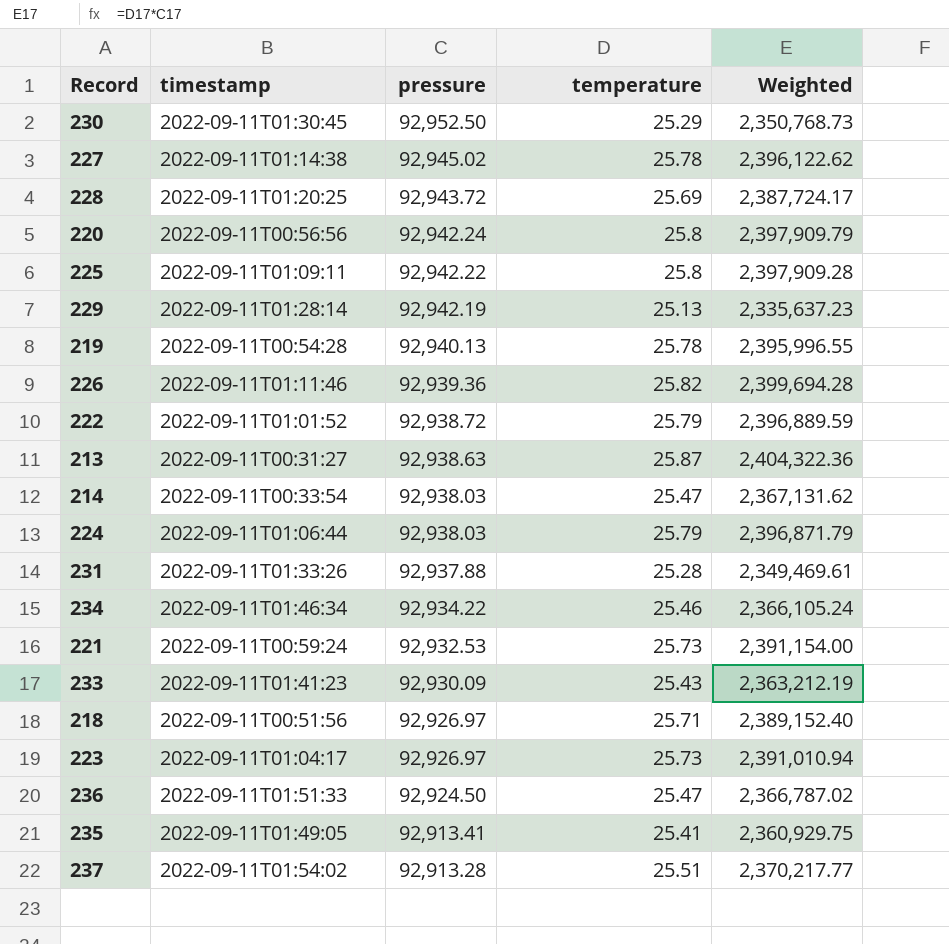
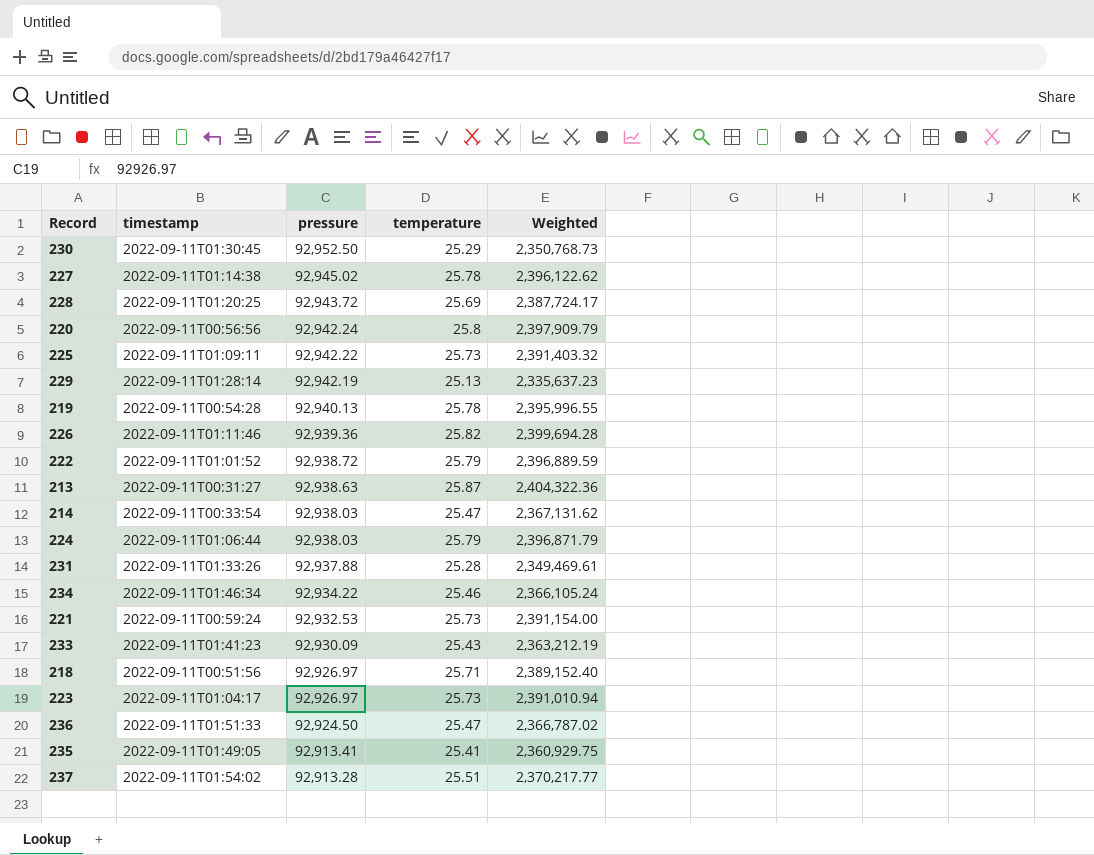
225 | temperature: 25.8 -> 25.73
225 | Weighted: 2,397,909.28 -> 2,391,403.32

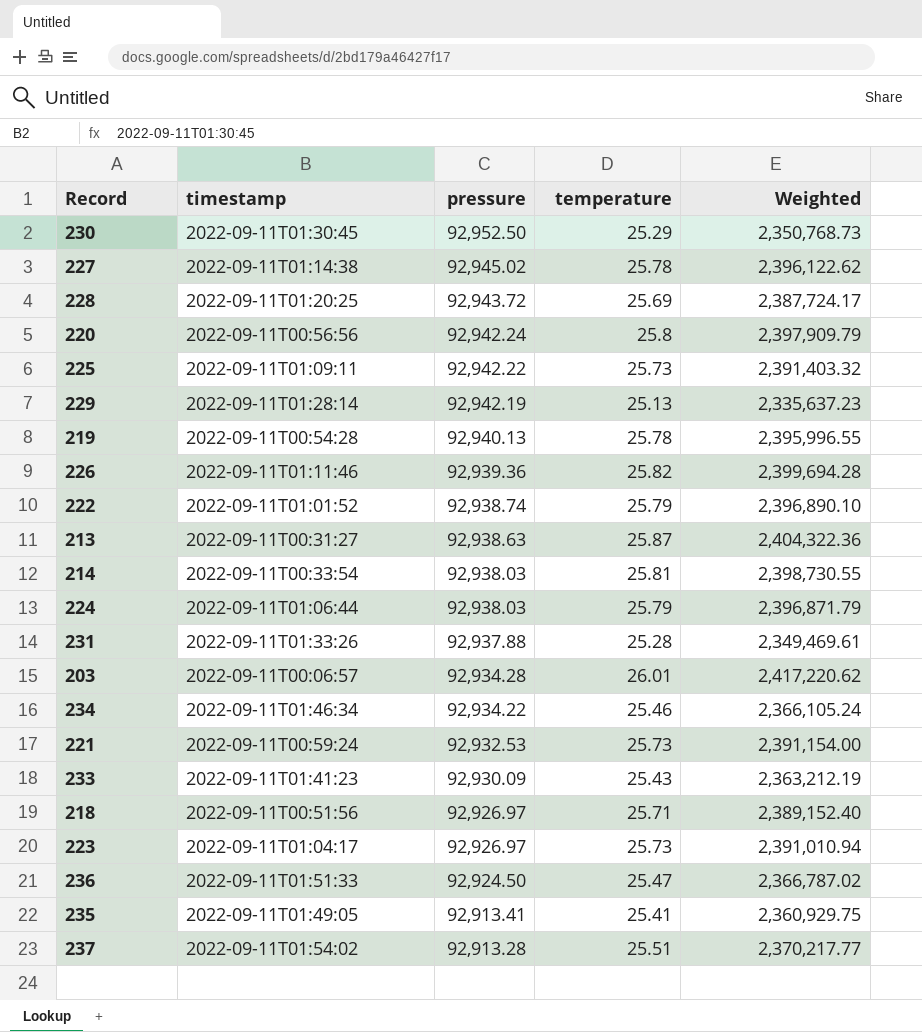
222 | pressure: 92,938.72 -> 92,938.74
222 | Weighted: 2,396,889.59 -> 2,396,890.10
214 | temperature: 25.47 -> 25.81
214 | Weighted: 2,367,131.62 -> 2,398,730.55
row 203: none -> 2022-09-11T00:06:57 | 92,934.28 | 26.01 | 2,417,220.62

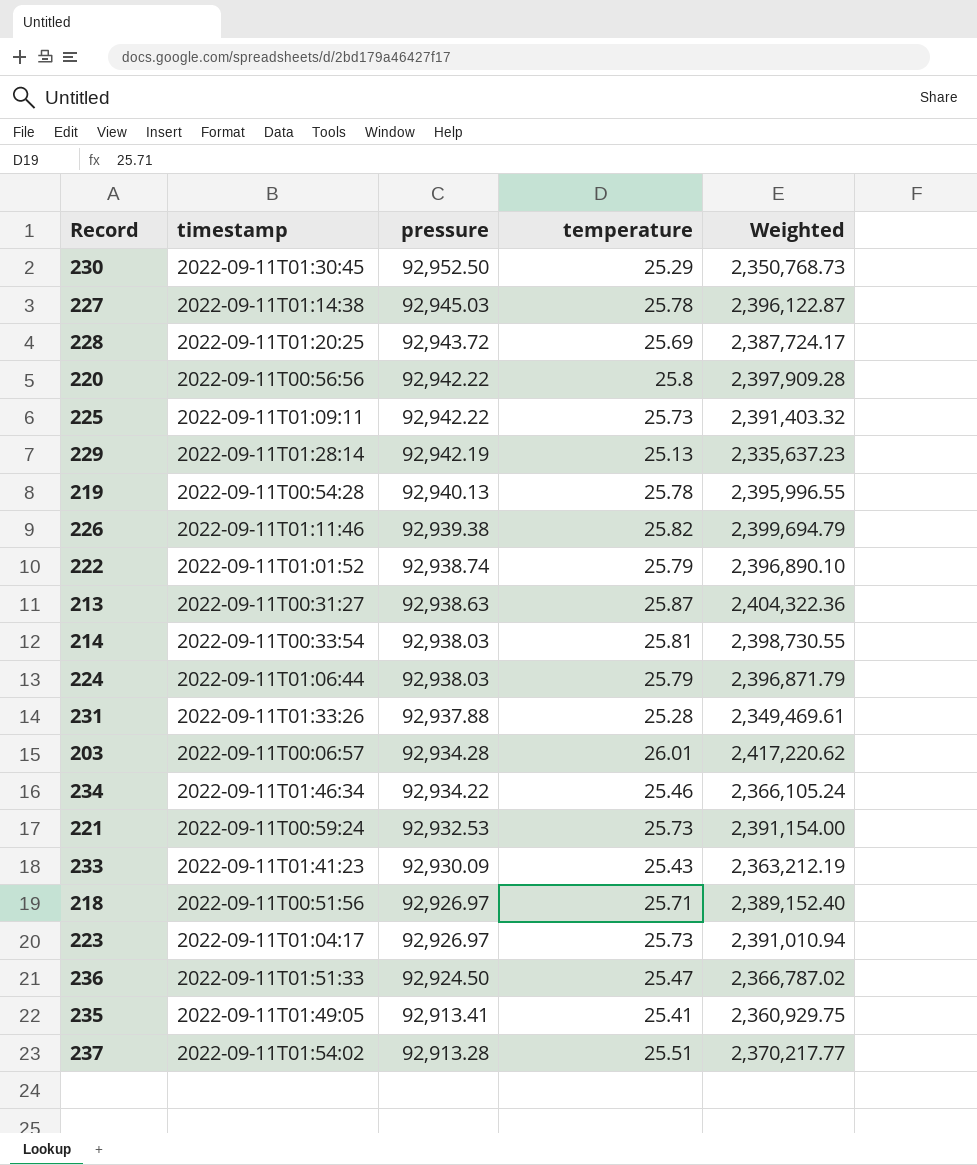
227 | pressure: 92,945.02 -> 92,945.03
227 | Weighted: 2,396,122.62 -> 2,396,122.87
220 | pressure: 92,942.24 -> 92,942.22
220 | Weighted: 2,397,909.79 -> 2,397,909.28
226 | pressure: 92,939.36 -> 92,939.38
226 | Weighted: 2,399,694.28 -> 2,399,694.79

